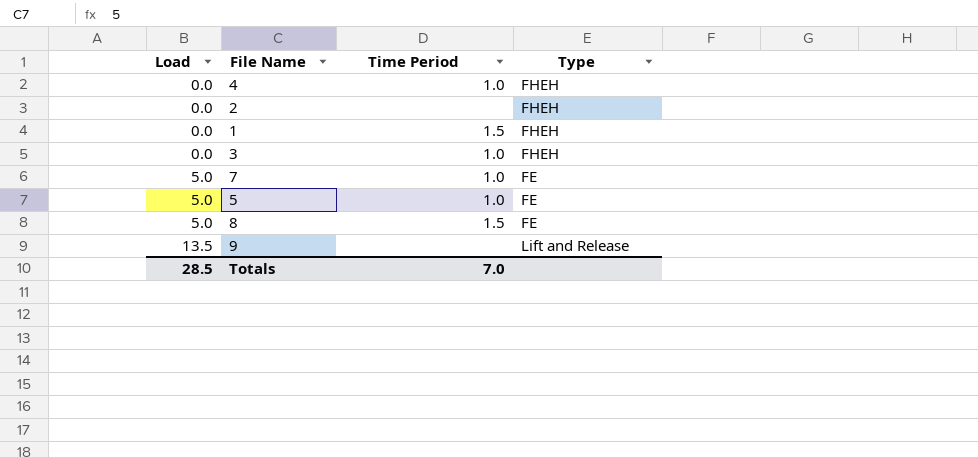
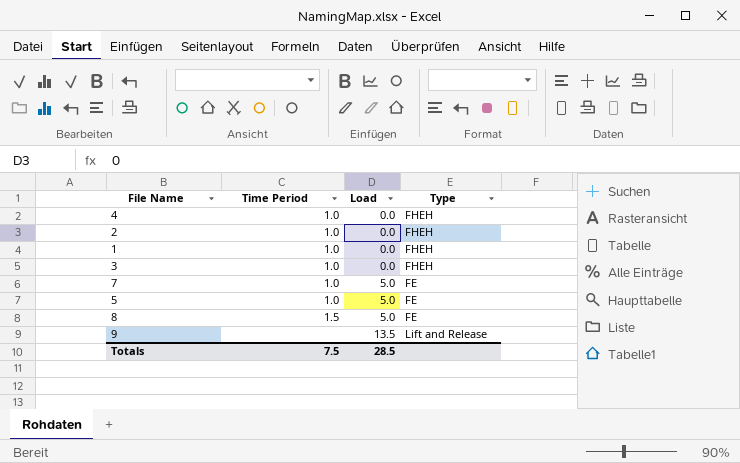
column Load | position: 1 -> 3
2 | Time Period: none -> 1.0
1 | Time Period: 1.5 -> 1.0
Totals | Time Period: 7.0 -> 7.5

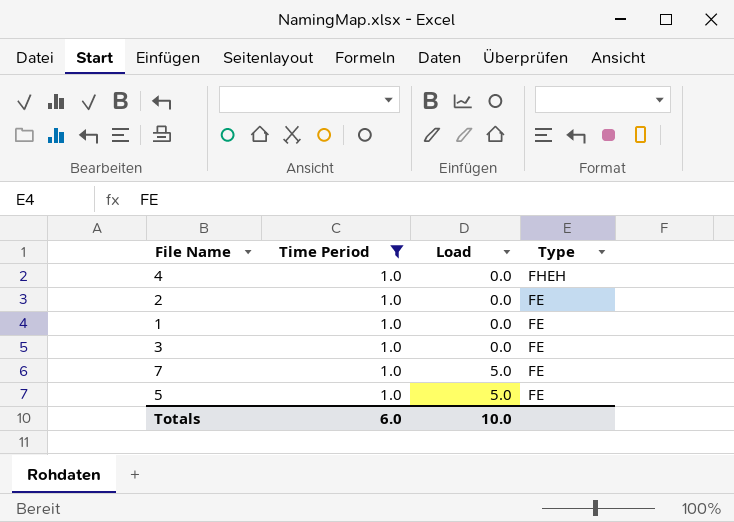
filter: none -> Time Period = 1.0
2 | Type: FHEH -> FE
1 | Type: FHEH -> FE
3 | Type: FHEH -> FE
Totals | Time Period: 7.5 -> 6.0
Totals | Load: 28.5 -> 10.0

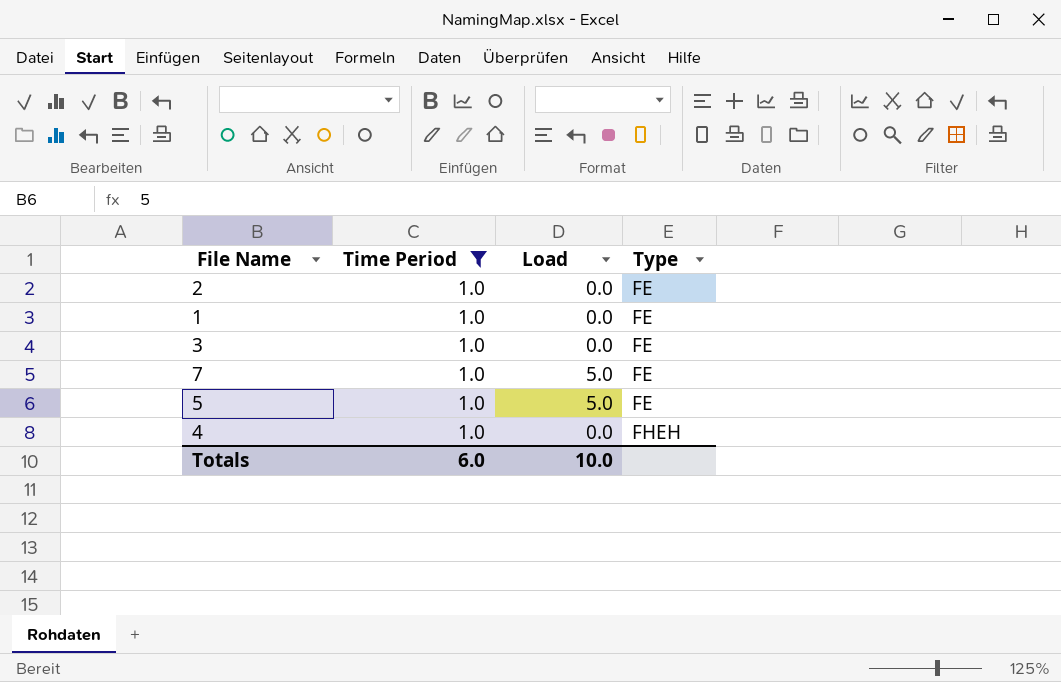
row order: Load ascending -> Type ascending

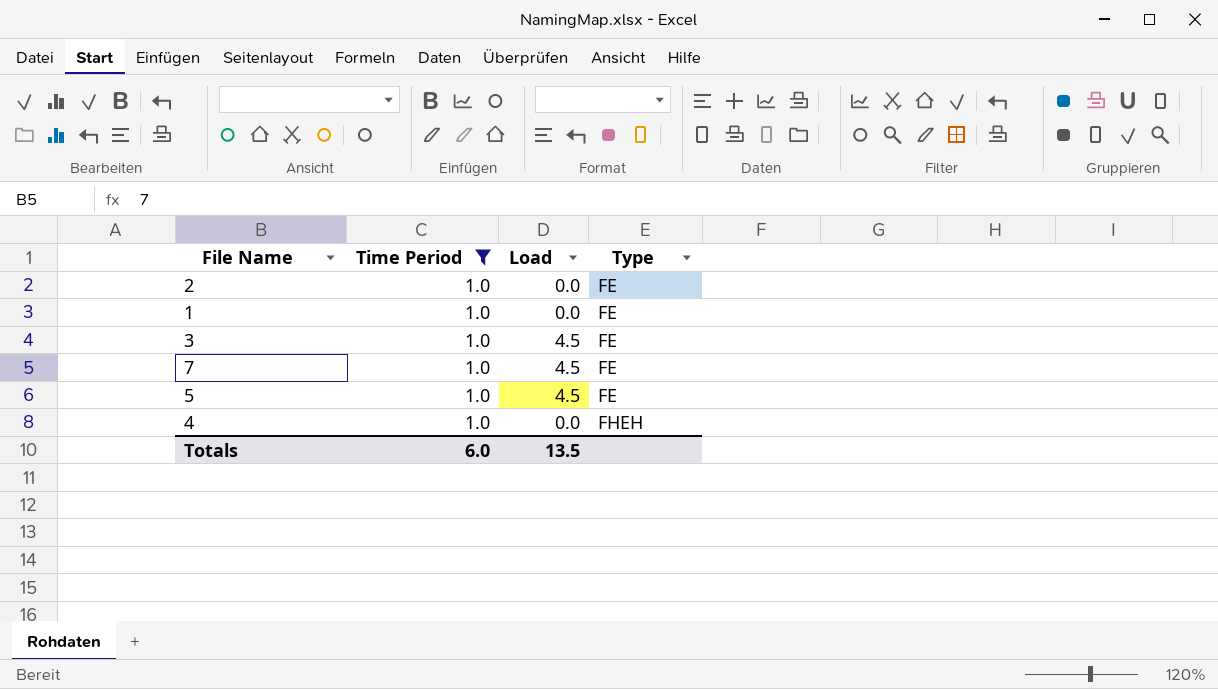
3 | Load: 0.0 -> 4.5
7 | Load: 5.0 -> 4.5
5 | Load: 5.0 -> 4.5
Totals | Load: 10.0 -> 13.5

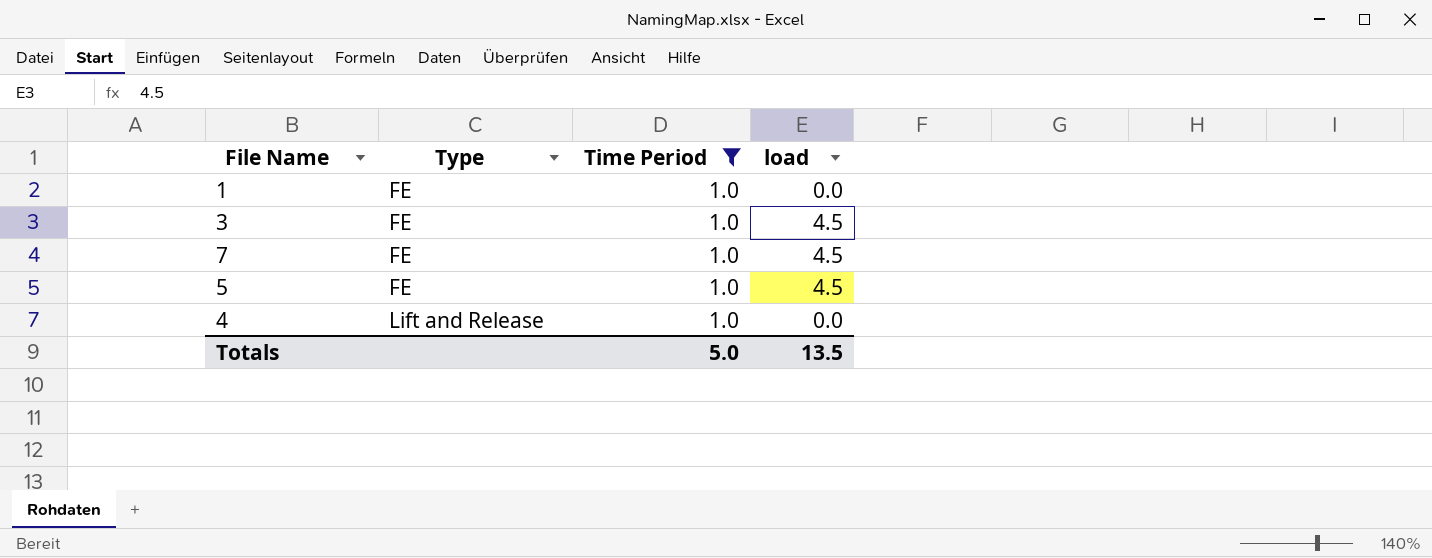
column Type | position: 4 -> 2
column name: Load -> load
row 2: 1.0 | 0.0 | FE -> none
4 | Type: FHEH -> Lift and Release
Totals | Time Period: 6.0 -> 5.0

